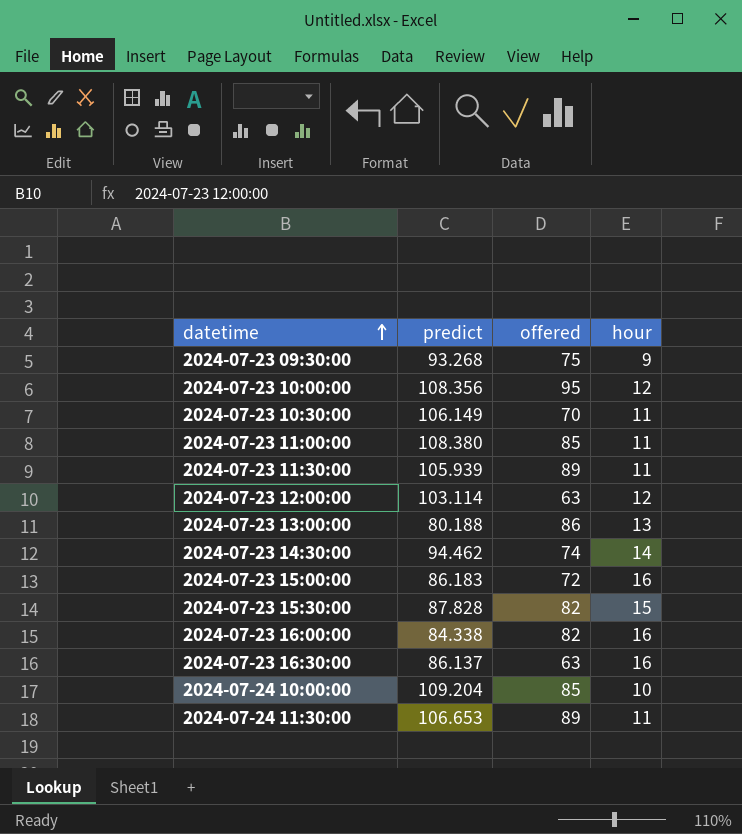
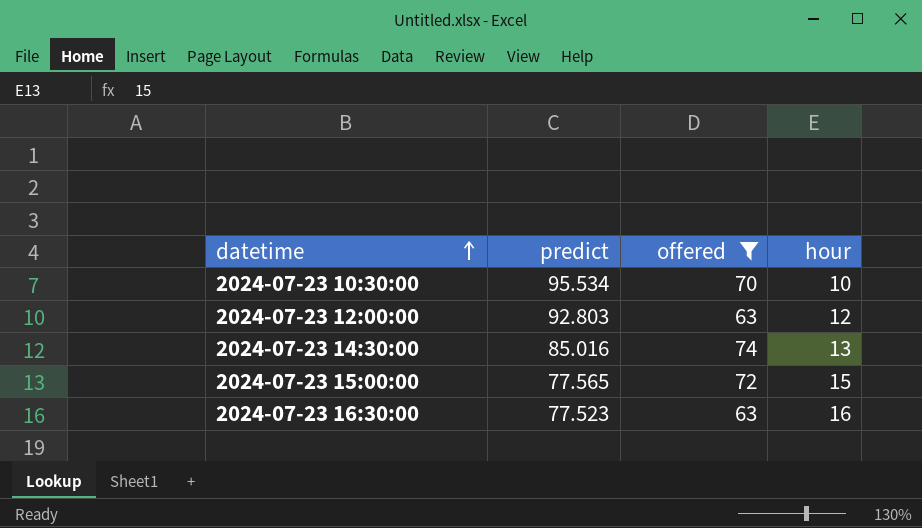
filter: none -> offered <= 74
2024-07-23 10:30:00 | predict: 106.149 -> 95.534
2024-07-23 10:30:00 | hour: 11 -> 10
2024-07-23 12:00:00 | predict: 103.114 -> 92.803
2024-07-23 14:30:00 | predict: 94.462 -> 85.016
2024-07-23 14:30:00 | hour: 14 -> 13
2024-07-23 15:00:00 | predict: 86.183 -> 77.565
2024-07-23 15:00:00 | hour: 16 -> 15
2024-07-23 16:30:00 | predict: 86.137 -> 77.523

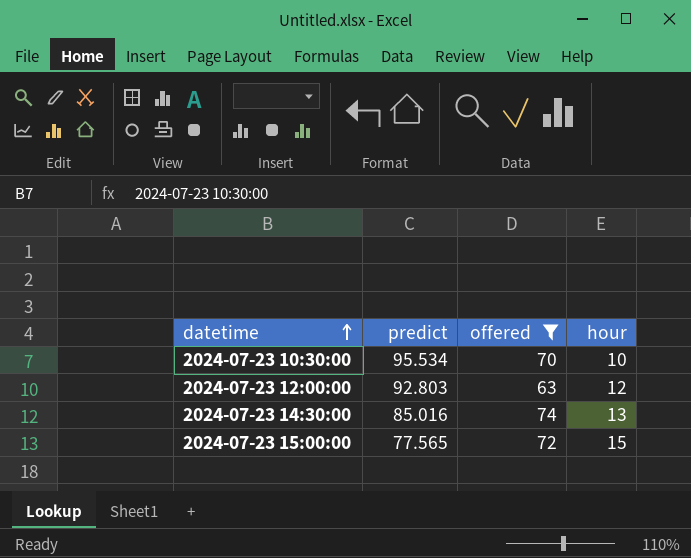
row 2024-07-23 16:30:00: 77.523 | 63 | 16 -> none

